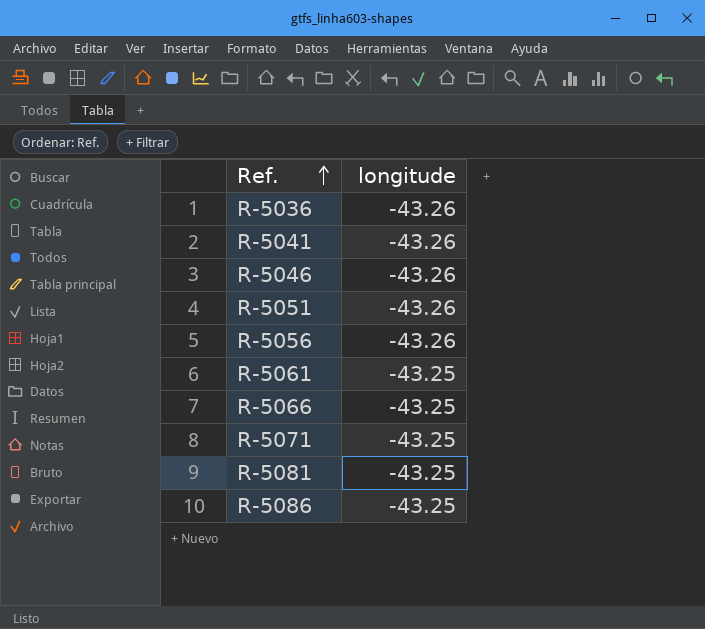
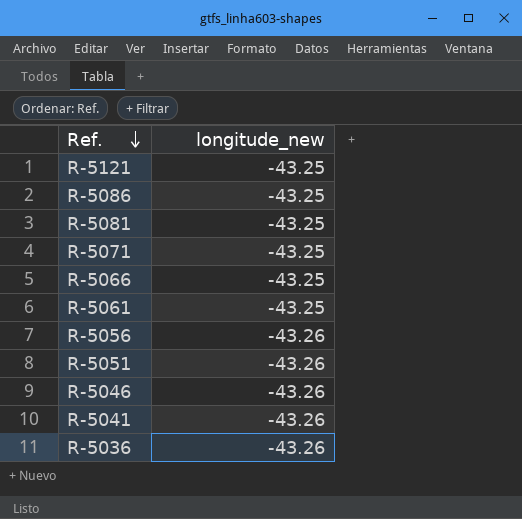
row order: Ref. ascending -> Ref. descending
column name: longitude -> longitude_new
row R-5121: none -> -43.25

